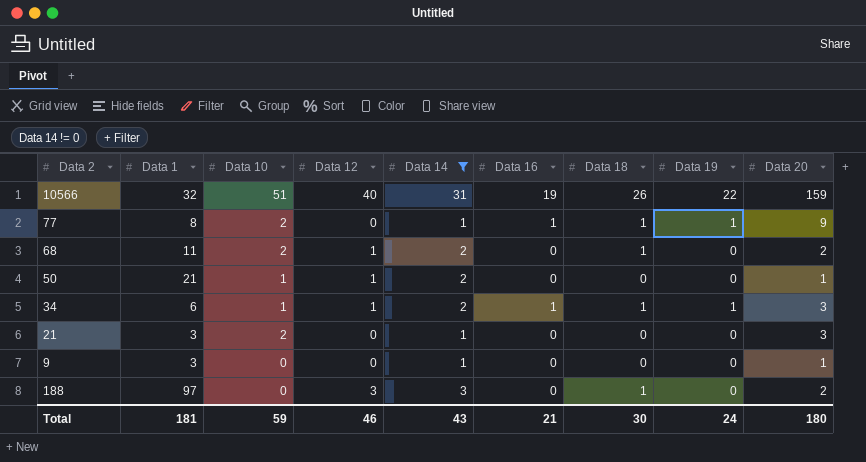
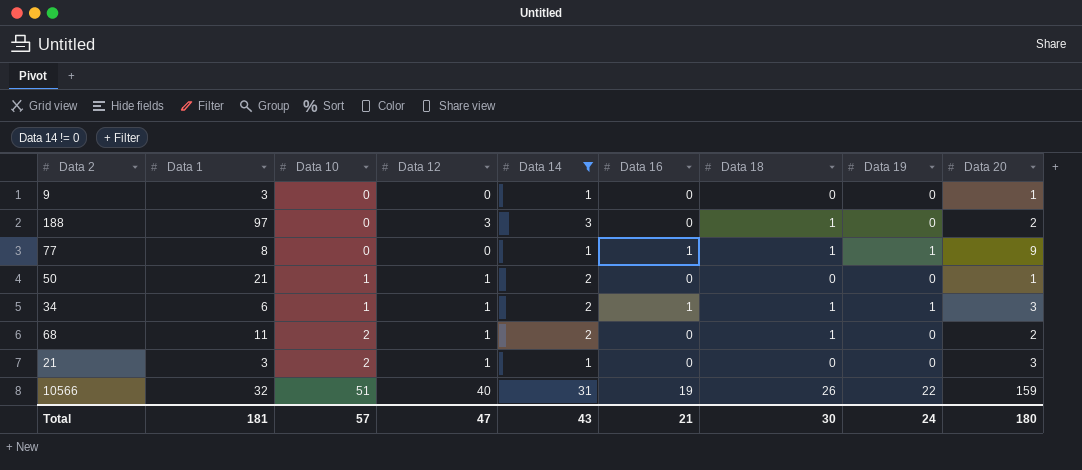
row order: none -> Data 10 ascending
77 | Data 10: 2 -> 0
21 | Data 12: 0 -> 1
Total | Data 10: 59 -> 57
Total | Data 12: 46 -> 47

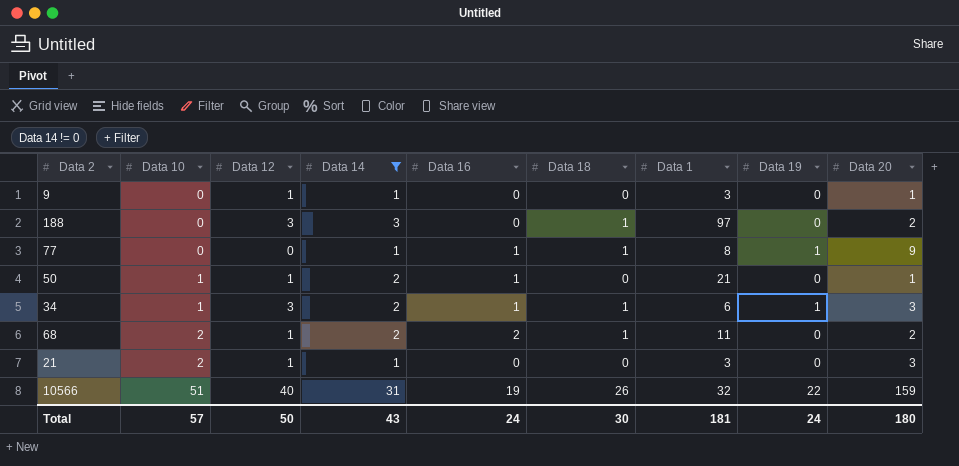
column Data 1 | position: 2 -> 7
9 | Data 12: 0 -> 1
50 | Data 16: 0 -> 1
34 | Data 12: 1 -> 3
68 | Data 16: 0 -> 2
Total | Data 12: 47 -> 50
Total | Data 16: 21 -> 24

